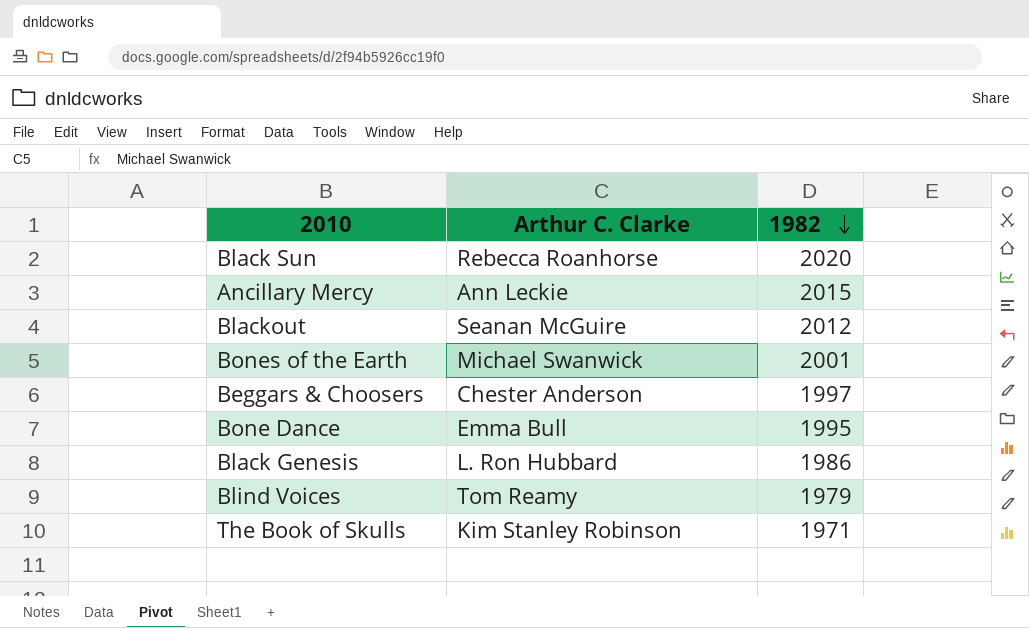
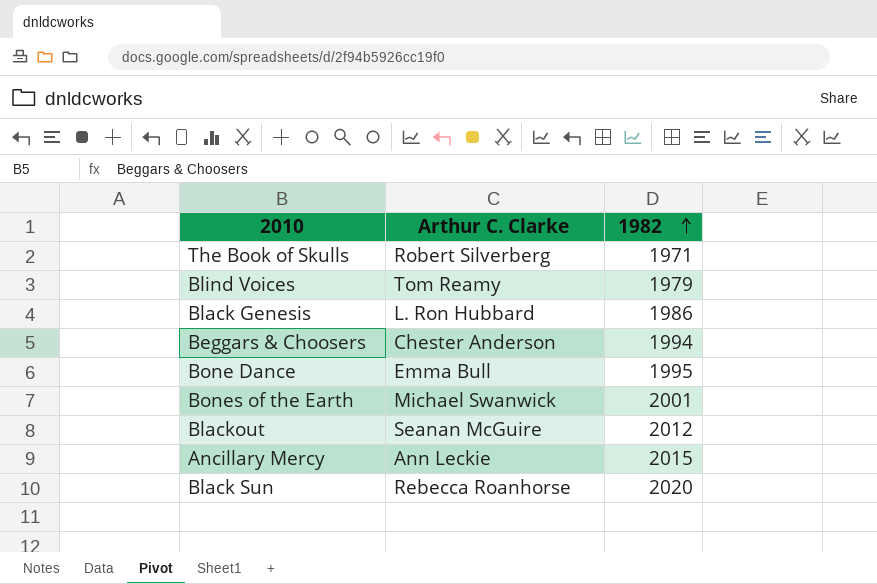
row order: 1982 descending -> 1982 ascending
The Book of Skulls | Arthur C. Clarke: Kim Stanley Robinson -> Robert Silverberg
Beggars & Choosers | 1982: 1997 -> 1994

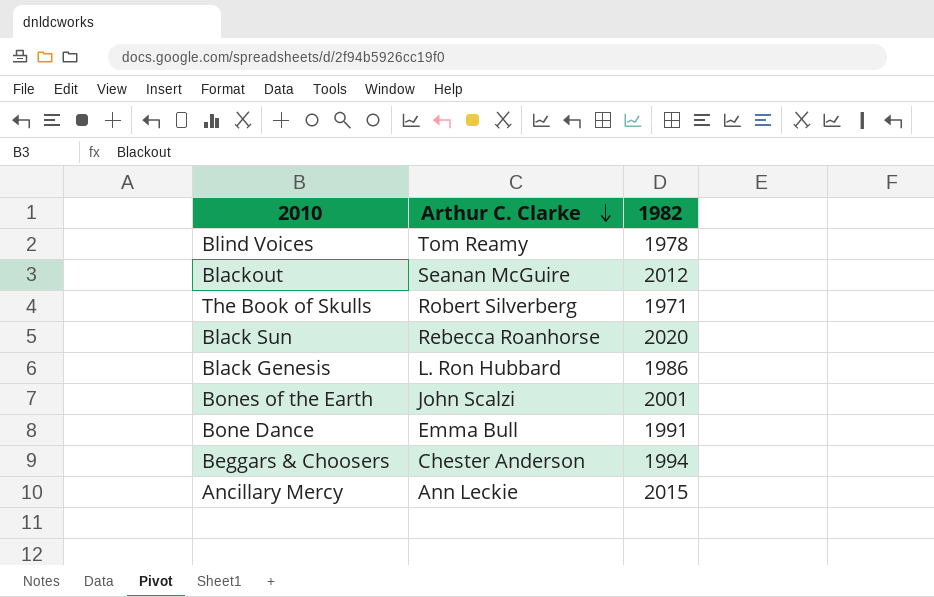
row order: 1982 ascending -> Arthur C. Clarke descending
Blind Voices | 1982: 1979 -> 1978
Bones of the Earth | Arthur C. Clarke: Michael Swanwick -> John Scalzi
Bone Dance | 1982: 1995 -> 1991

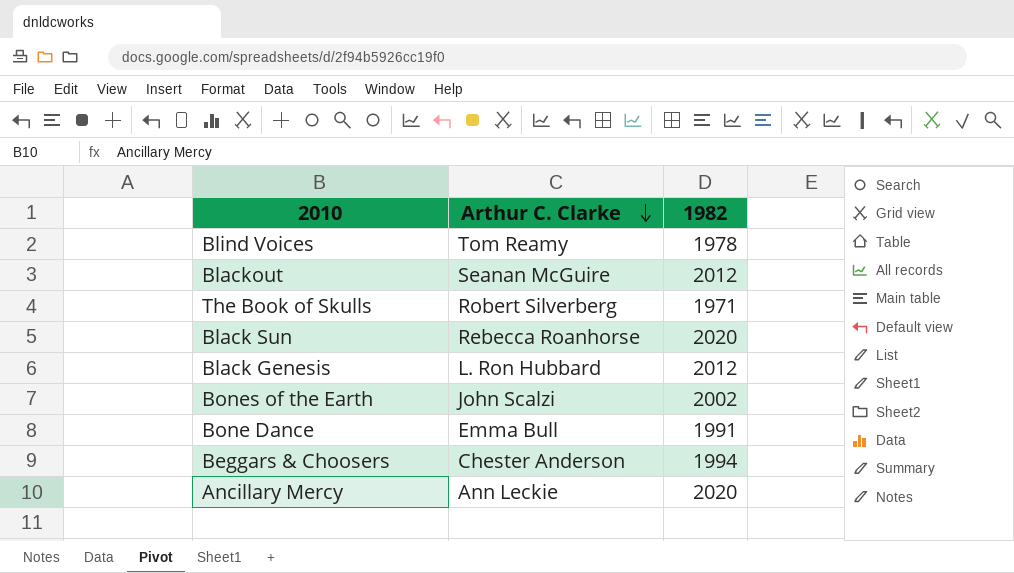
Black Genesis | 1982: 1986 -> 2012
Bones of the Earth | 1982: 2001 -> 2002
Ancillary Mercy | 1982: 2015 -> 2020

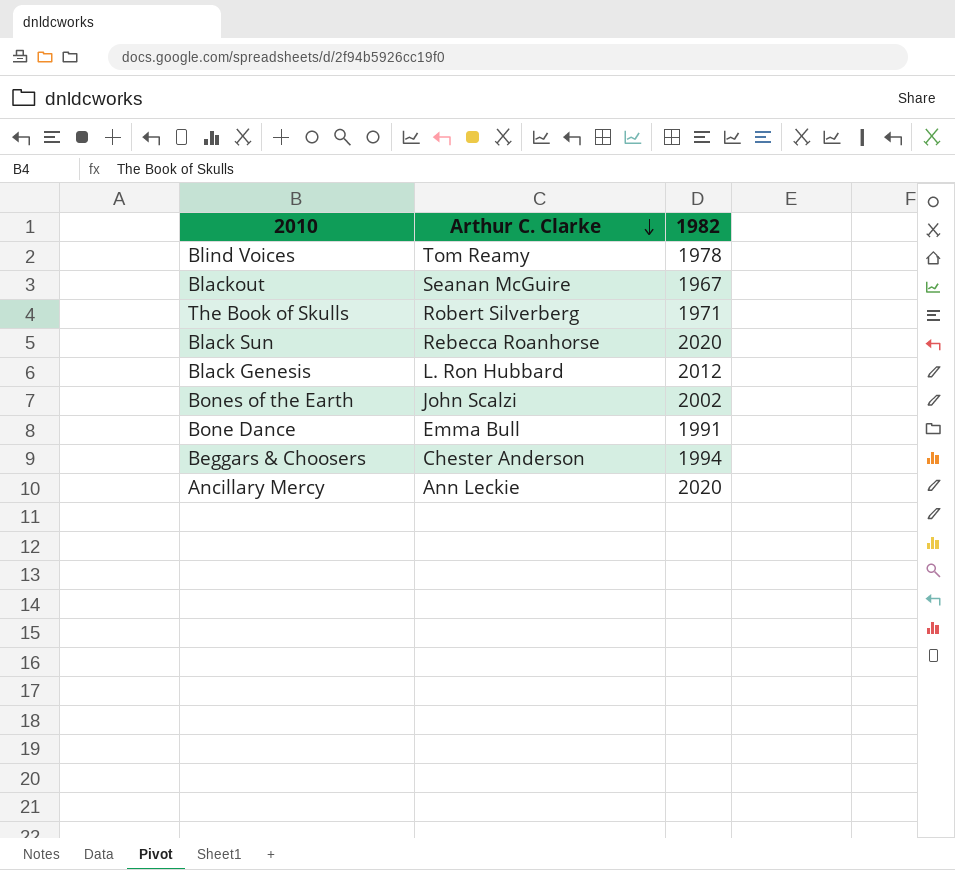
Blackout | 1982: 2012 -> 1967

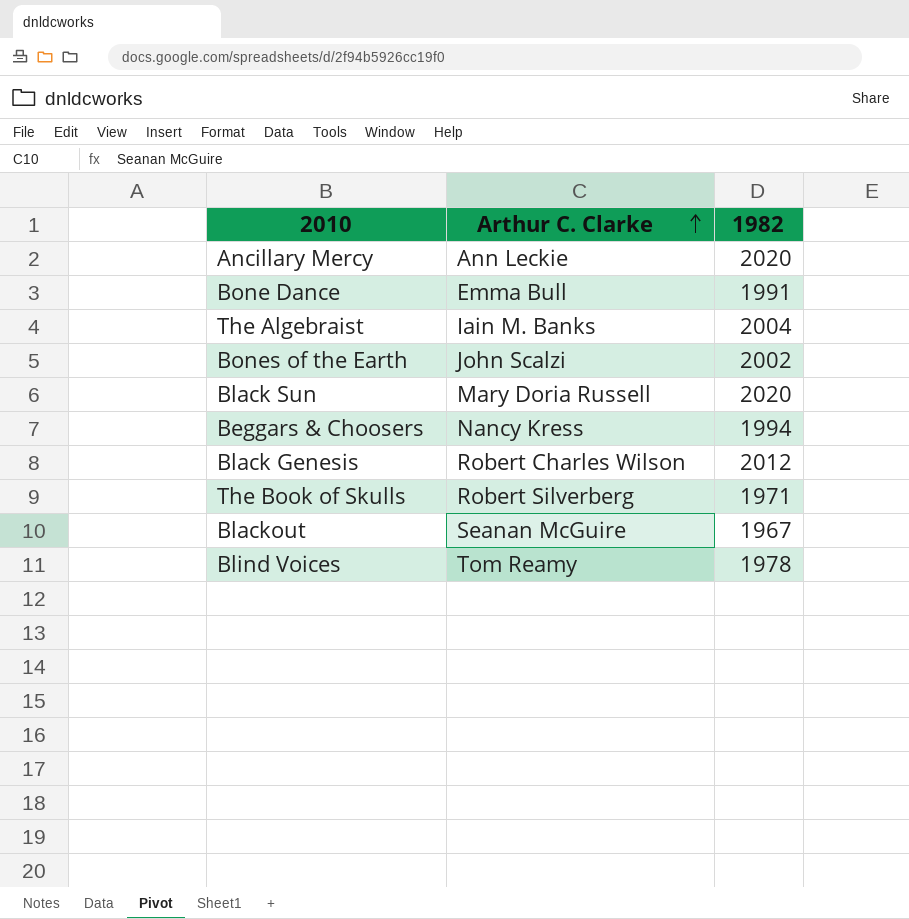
row order: Arthur C. Clarke descending -> Arthur C. Clarke ascending
row The Algebraist: none -> Iain M. Banks | 2004
Black Sun | Arthur C. Clarke: Rebecca Roanhorse -> Mary Doria Russell
Beggars & Choosers | Arthur C. Clarke: Chester Anderson -> Nancy Kress
Black Genesis | Arthur C. Clarke: L. Ron Hubbard -> Robert Charles Wilson

